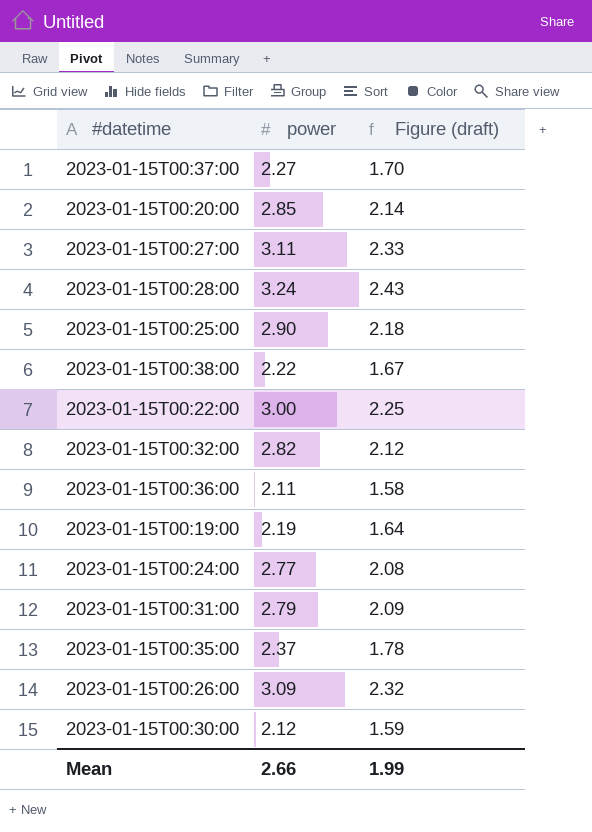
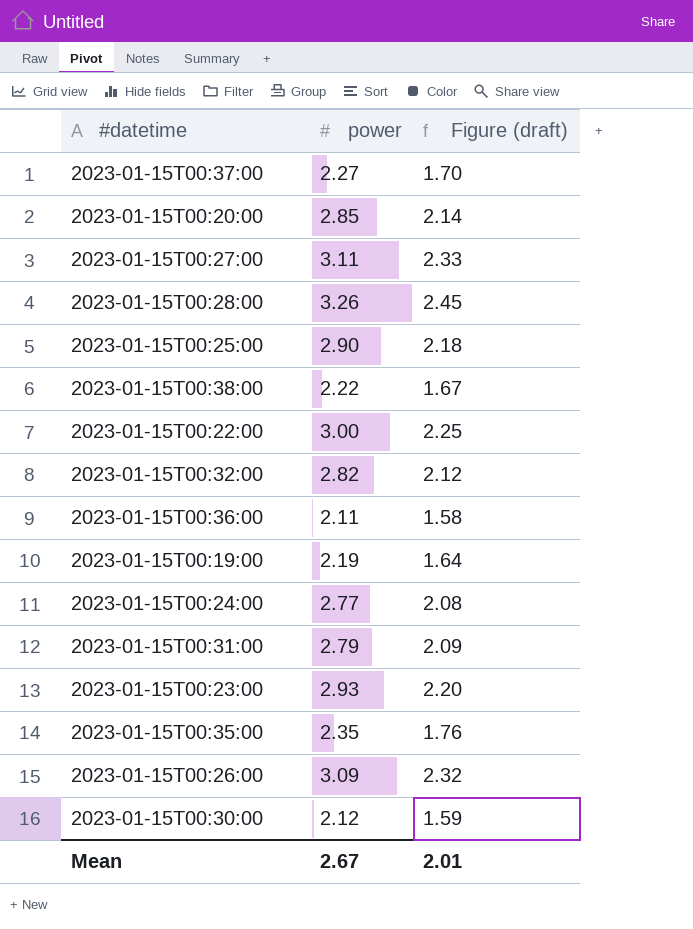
2023-01-15T00:28:00 | power: 3.24 -> 3.26
2023-01-15T00:28:00 | Figure (draft): 2.43 -> 2.45
row 2023-01-15T00:23:00: none -> 2.93 | 2.20
2023-01-15T00:35:00 | power: 2.37 -> 2.35
2023-01-15T00:35:00 | Figure (draft): 1.78 -> 1.76
Mean | power: 2.66 -> 2.67
Mean | Figure (draft): 1.99 -> 2.01

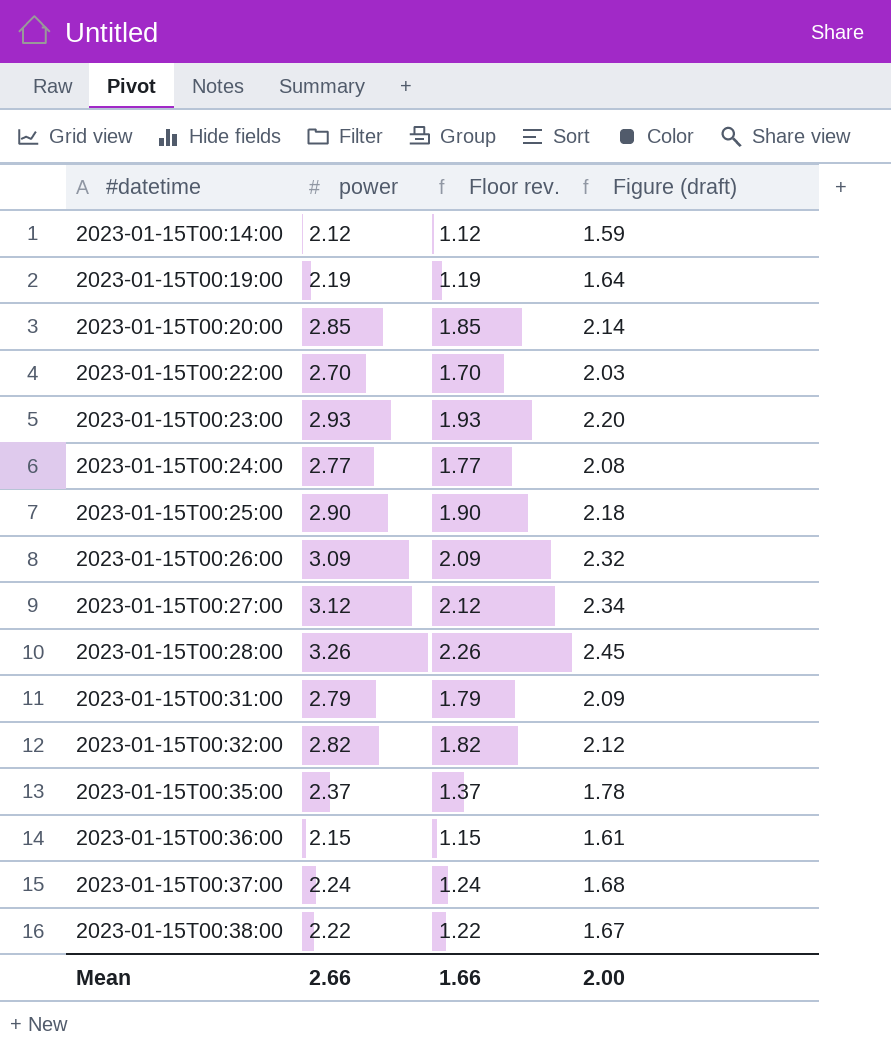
row order: none -> #datetime ascending
column Floor rev. | formula: none -> [power] - 1
row 2023-01-15T00:30:00: 2.12 | 1.59 -> none
row 2023-01-15T00:14:00: none -> 2.12 | 1.12 | 1.59
2023-01-15T00:22:00 | power: 3.00 -> 2.70
2023-01-15T00:22:00 | Figure (draft): 2.25 -> 2.03
2023-01-15T00:27:00 | power: 3.11 -> 3.12
2023-01-15T00:27:00 | Figure (draft): 2.33 -> 2.34
2023-01-15T00:35:00 | power: 2.35 -> 2.37
2023-01-15T00:35:00 | Figure (draft): 1.76 -> 1.78
2023-01-15T00:36:00 | power: 2.11 -> 2.15
2023-01-15T00:36:00 | Figure (draft): 1.58 -> 1.61
2023-01-15T00:37:00 | power: 2.27 -> 2.24
2023-01-15T00:37:00 | Figure (draft): 1.70 -> 1.68
Mean | power: 2.67 -> 2.66
Mean | Figure (draft): 2.01 -> 2.00

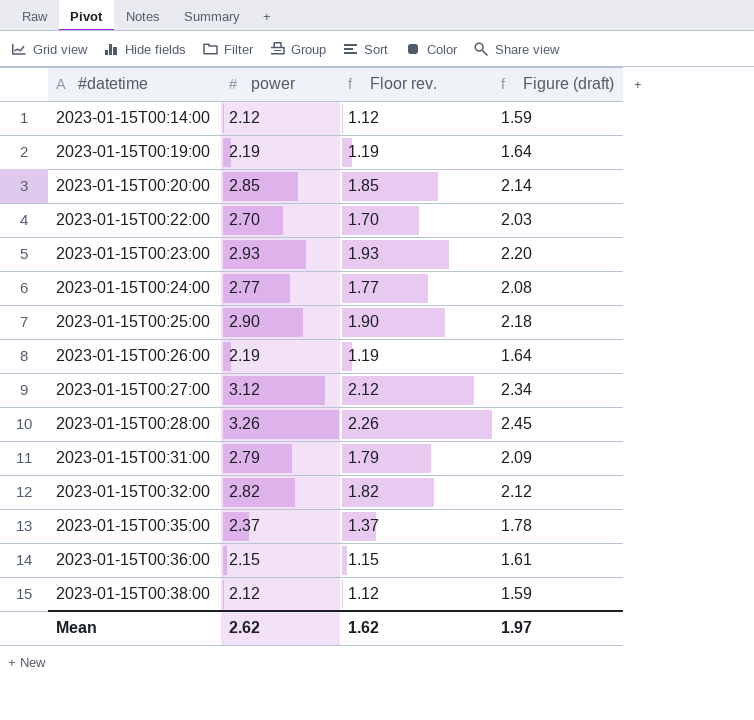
row 2023-01-15T00:37:00: 2.24 | 1.24 | 1.68 -> none
2023-01-15T00:26:00 | power: 3.09 -> 2.19
2023-01-15T00:26:00 | Floor rev.: 2.09 -> 1.19
2023-01-15T00:26:00 | Figure (draft): 2.32 -> 1.64
2023-01-15T00:38:00 | power: 2.22 -> 2.12
2023-01-15T00:38:00 | Floor rev.: 1.22 -> 1.12
2023-01-15T00:38:00 | Figure (draft): 1.67 -> 1.59
Mean | power: 2.66 -> 2.62
Mean | Floor rev.: 1.66 -> 1.62
Mean | Figure (draft): 2.00 -> 1.97

